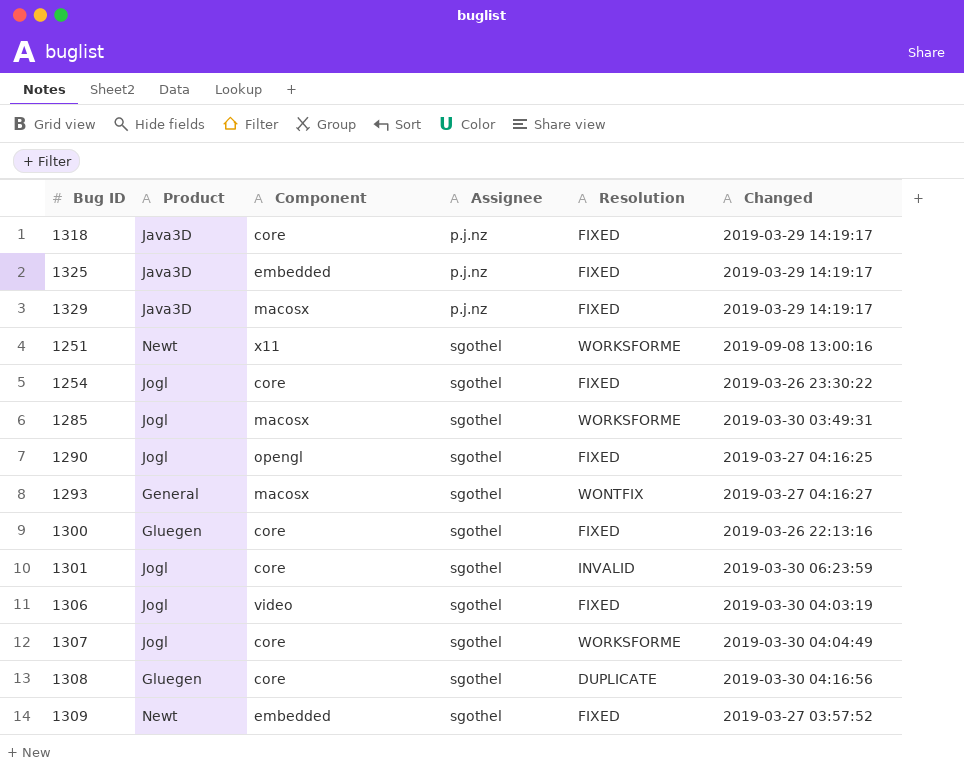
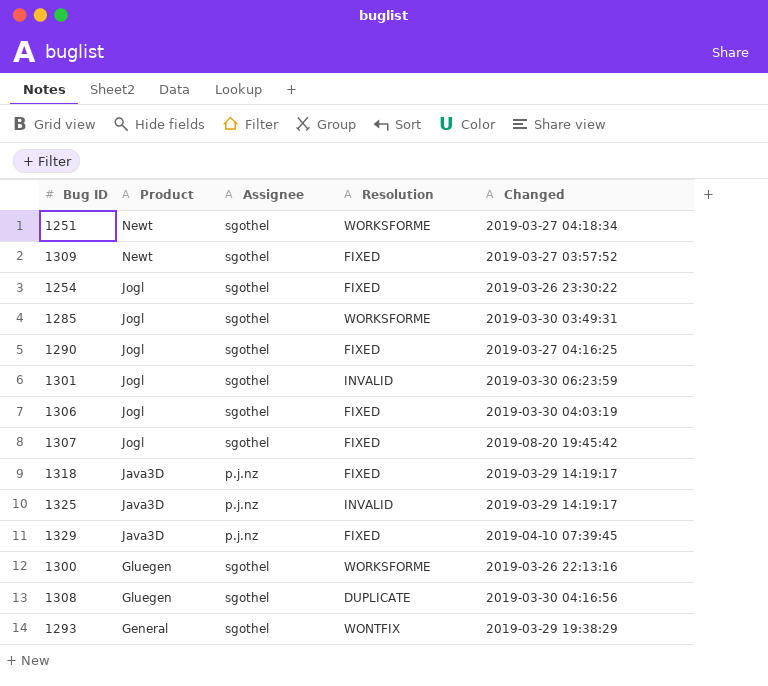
row order: Assignee ascending -> Product descending
column Component | position: 3 -> none
1251 | Changed: 2019-09-08 13:00:16 -> 2019-03-27 04:18:34
1307 | Resolution: WORKSFORME -> FIXED
1307 | Changed: 2019-03-30 04:04:49 -> 2019-08-20 19:45:42
1325 | Resolution: FIXED -> INVALID
1329 | Changed: 2019-03-29 14:19:17 -> 2019-04-10 07:39:45
1300 | Resolution: FIXED -> WORKSFORME
1293 | Changed: 2019-03-27 04:16:27 -> 2019-03-29 19:38:29

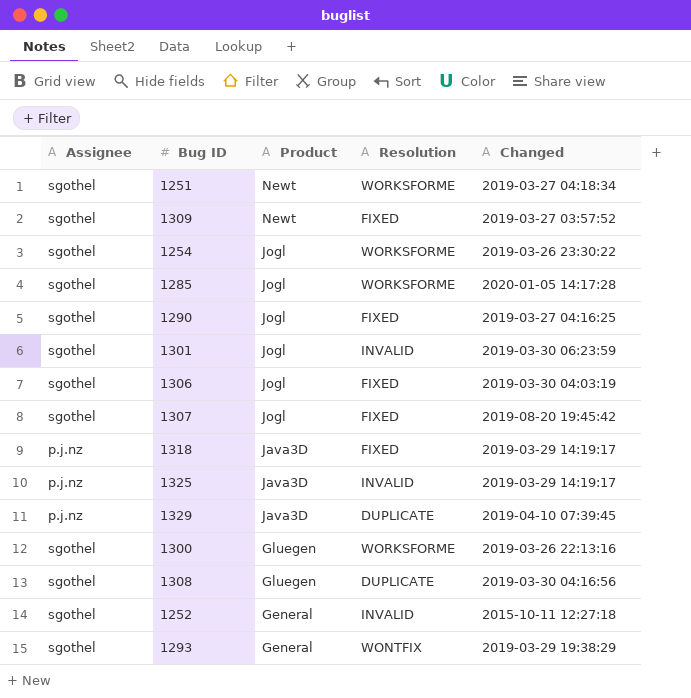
column Assignee | position: 3 -> 1
1254 | Resolution: FIXED -> WORKSFORME
1285 | Changed: 2019-03-30 03:49:31 -> 2020-01-05 14:17:28
1329 | Resolution: FIXED -> DUPLICATE
row 1252: none -> sgothel | General | INVALID | 2015-10-11 12:27:18

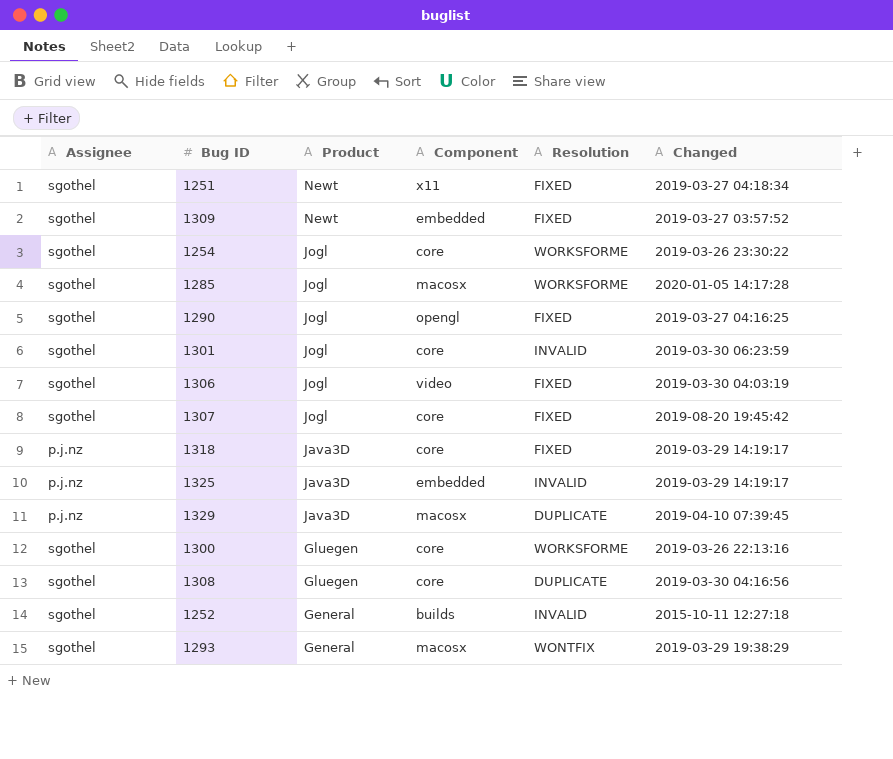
column Component | position: none -> 4
1251 | Resolution: WORKSFORME -> FIXED

